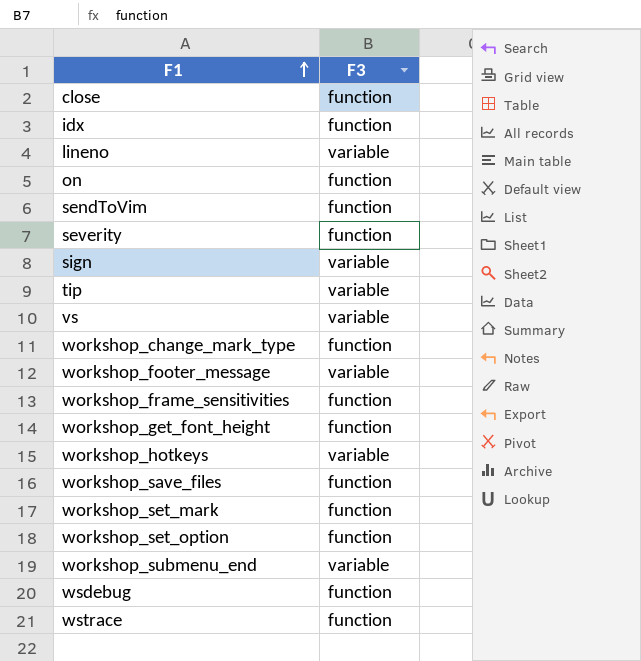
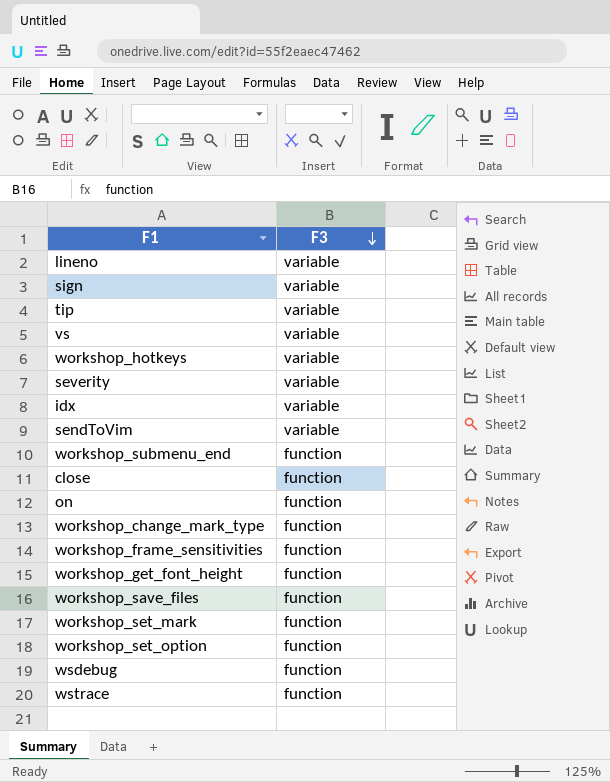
row order: F1 ascending -> F3 descending
row workshop_footer_message: variable -> none
severity | F3: function -> variable
idx | F3: function -> variable
sendToVim | F3: function -> variable
workshop_submenu_end | F3: variable -> function

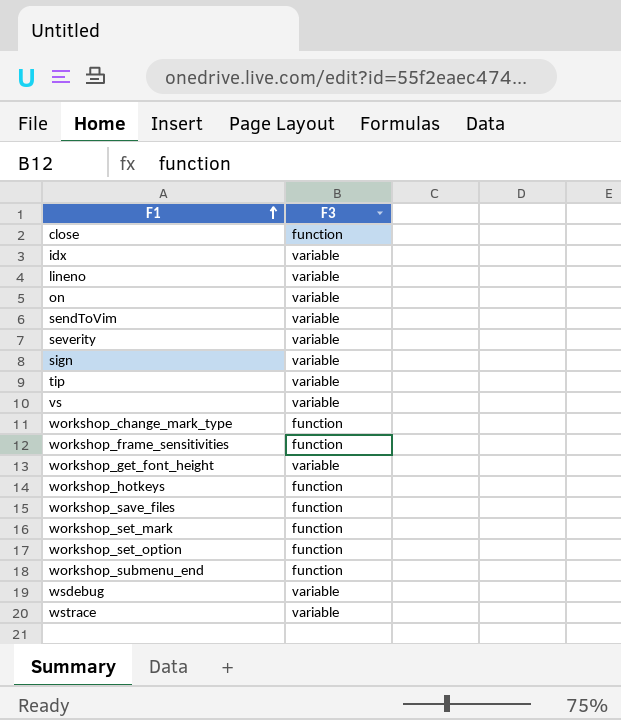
row order: F3 descending -> F1 ascending
on | F3: function -> variable
workshop_get_font_height | F3: function -> variable
workshop_hotkeys | F3: variable -> function
wsdebug | F3: function -> variable
wstrace | F3: function -> variable

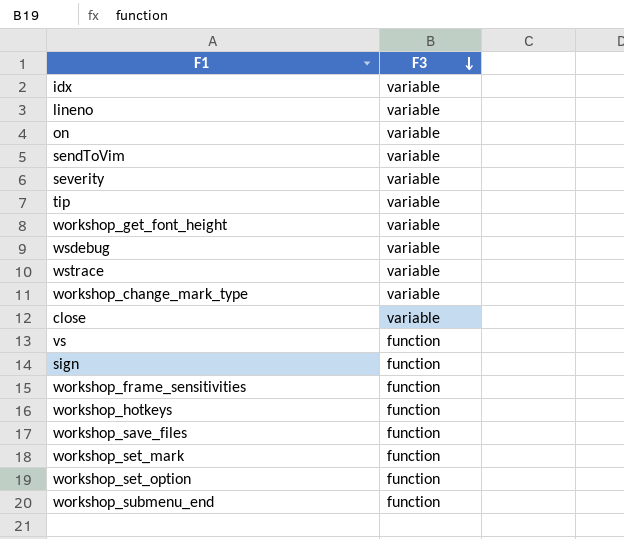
row order: F1 ascending -> F3 descending
workshop_change_mark_type | F3: function -> variable
close | F3: function -> variable
vs | F3: variable -> function
sign | F3: variable -> function

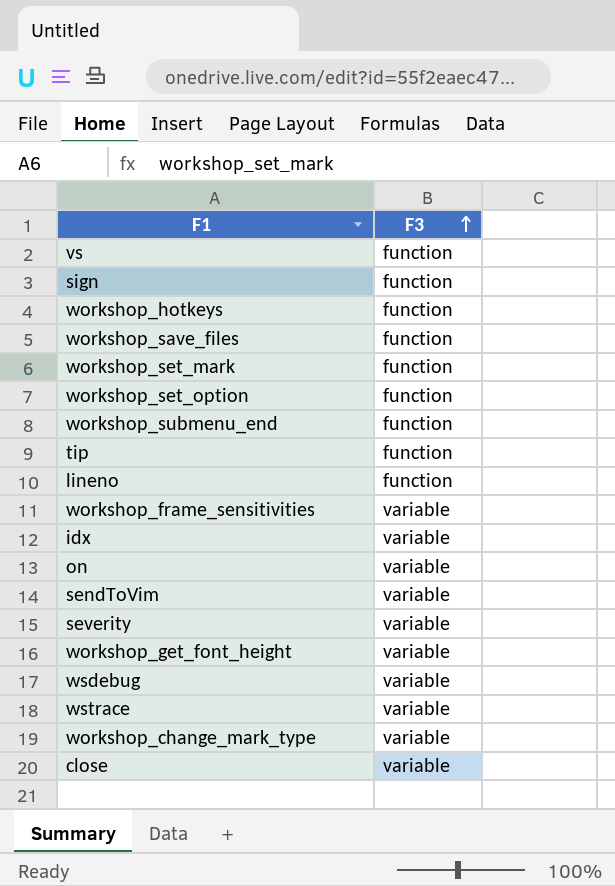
row order: F3 descending -> F3 ascending
tip | F3: variable -> function
lineno | F3: variable -> function
workshop_frame_sensitivities | F3: function -> variable

